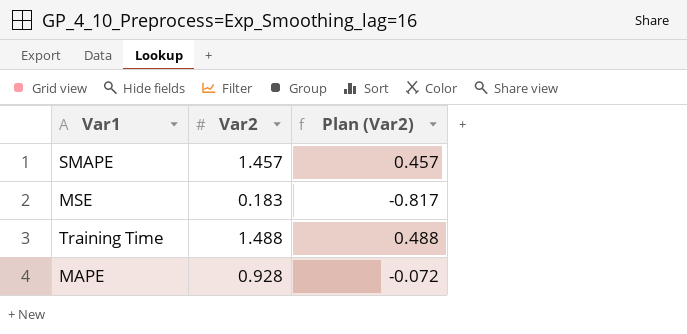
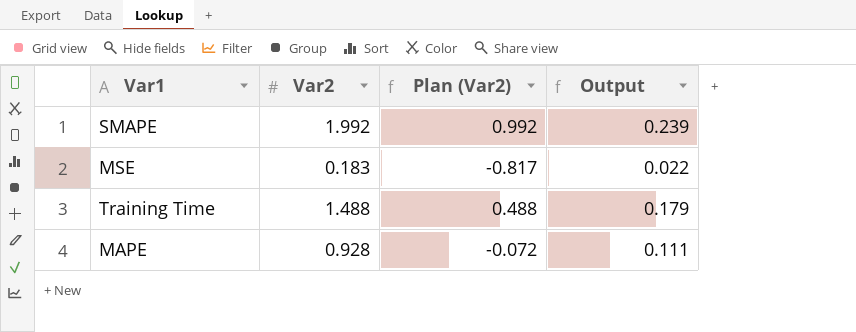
column Output | formula: none -> [Var2] * 0.12
SMAPE | Var2: 1.457 -> 1.992
SMAPE | Plan (Var2): 0.457 -> 0.992

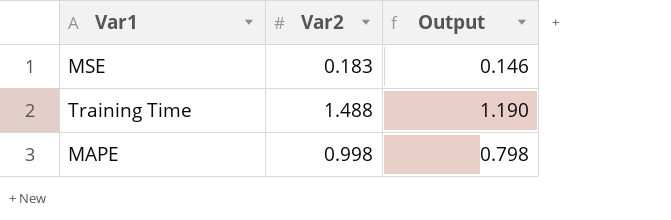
column Plan (Var2) | formula: [Var2] - 1 -> none
column Output | formula: [Var2] * 0.12 -> [Var2] * 0.8
row SMAPE: 1.992 | 0.992 | 0.239 -> none
MAPE | Var2: 0.928 -> 0.998

